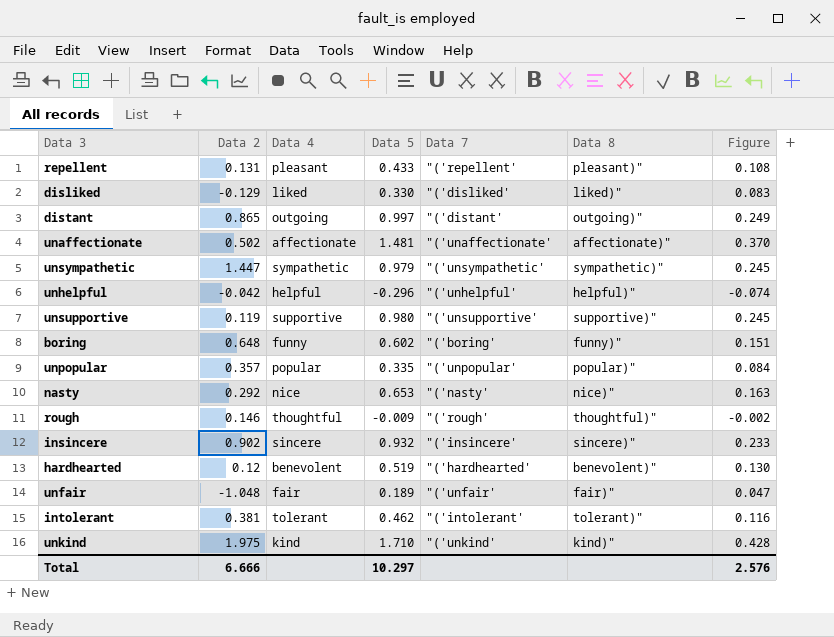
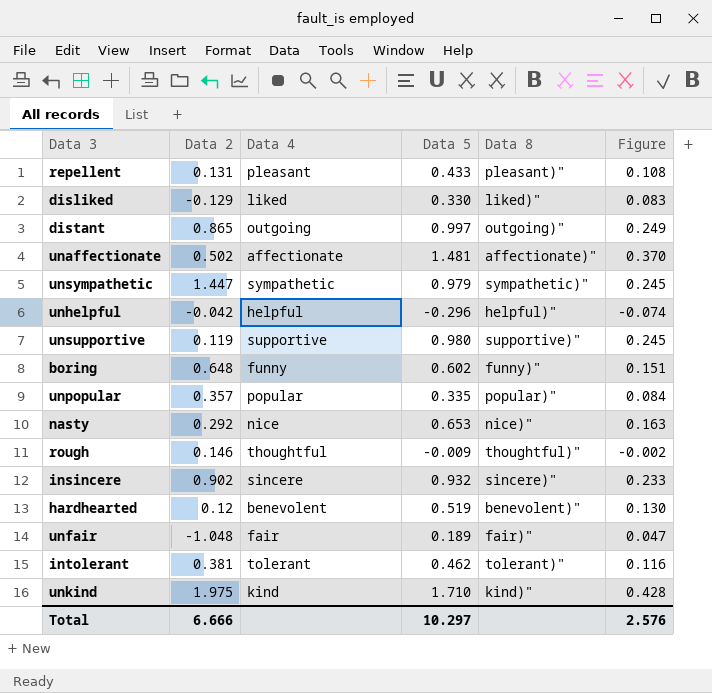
column Data 7 | position: 5 -> none

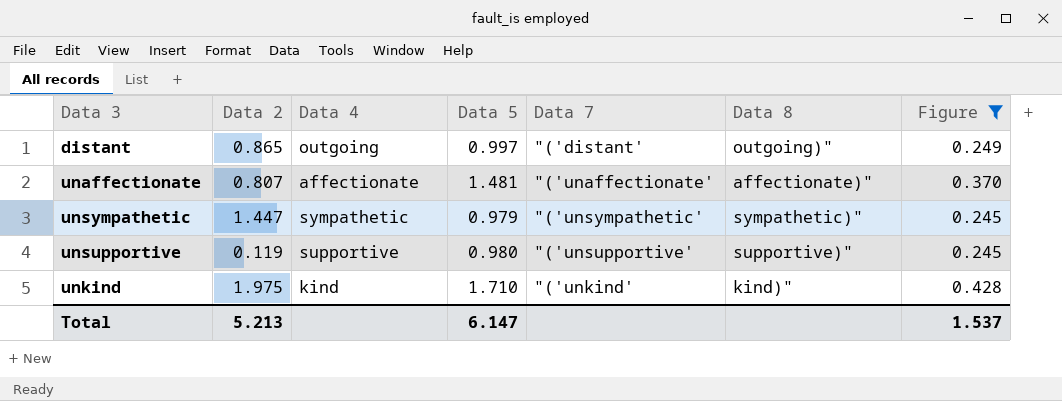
filter: none -> Figure >= 0.245
column Data 7 | position: none -> 5
unaffectionate | Data 2: 0.502 -> 0.807
Total | Data 2: 6.666 -> 5.213
Total | Data 5: 10.297 -> 6.147
Total | Figure: 2.576 -> 1.537

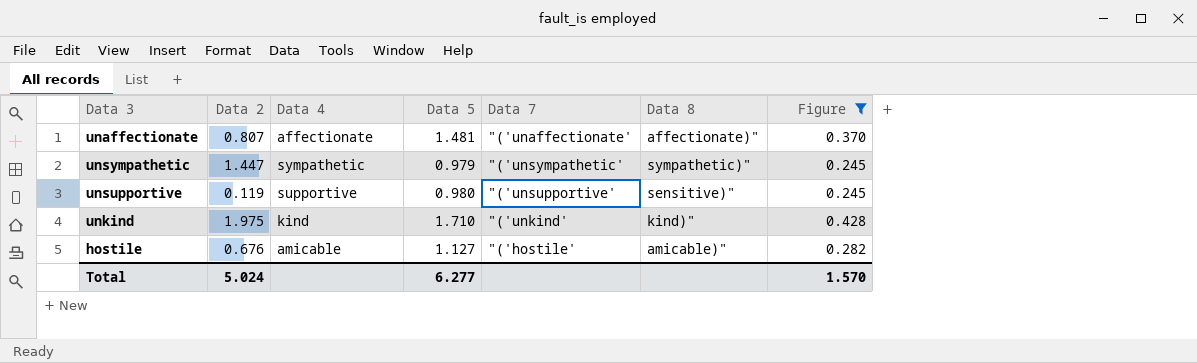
row distant: 0.865 | outgoing | 0.997 | "('distant' | outgoing)" | 0.249 -> none
unsupportive | Data 8: supportive)" -> sensitive)"
row hostile: none -> 0.676 | amicable | 1.127 | "('hostile' | amicable)" | 0.282
Total | Data 2: 5.213 -> 5.024
Total | Data 5: 6.147 -> 6.277
Total | Figure: 1.537 -> 1.570

